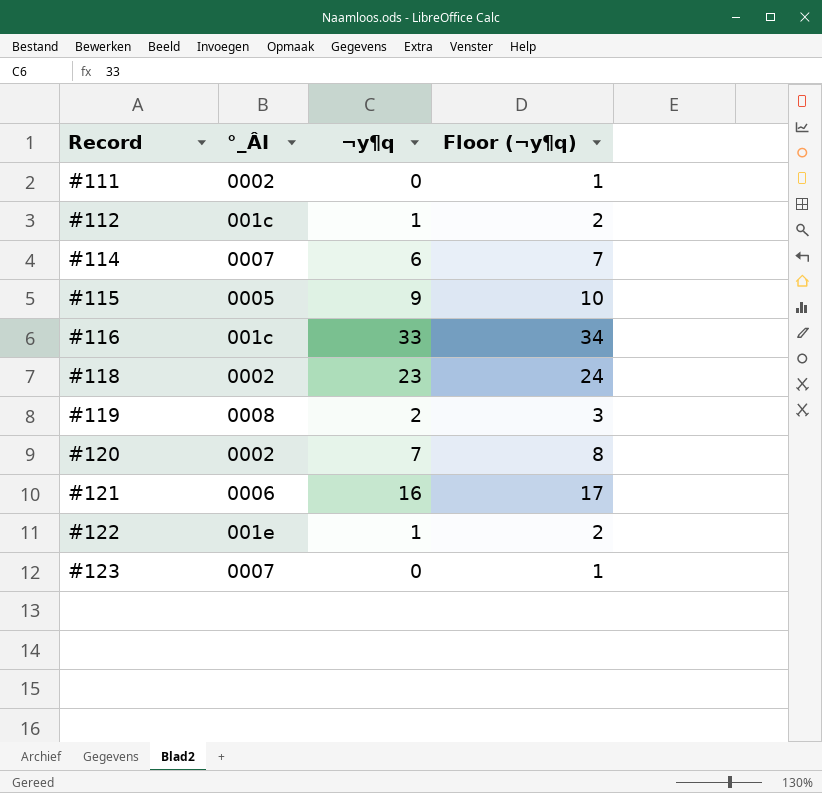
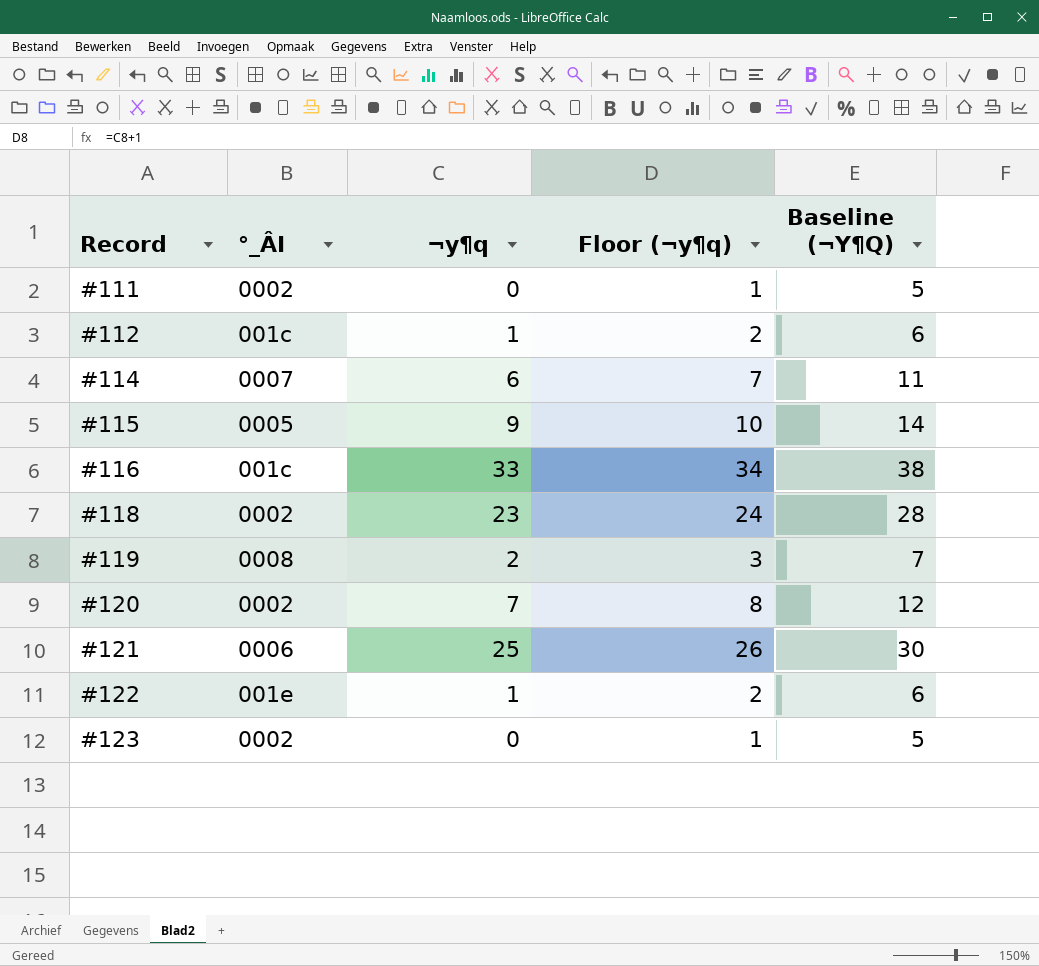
column Baseline (¬Y¶Q) | formula: none -> [¬y¶q] + 5
#121 | ¬y¶q: 16 -> 25
#121 | Floor (¬y¶q): 17 -> 26
#123 | °_ÂI: 0007 -> 0002

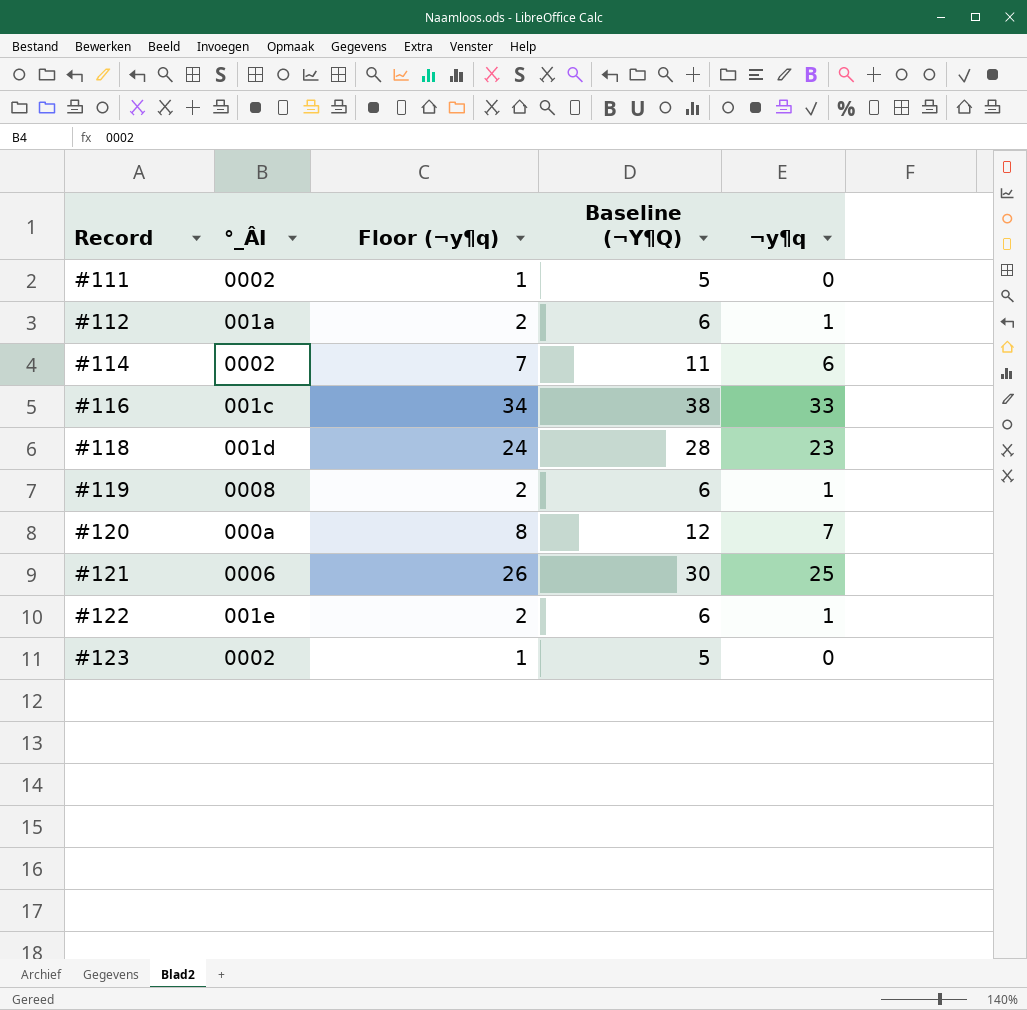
column ¬y¶q | position: 3 -> 5
row #115: 0005 | 9 | 10 | 14 -> none
#112 | °_ÂI: 001c -> 001a
#114 | °_ÂI: 0007 -> 0002
#118 | °_ÂI: 0002 -> 001d
#119 | Floor (¬y¶q): 3 -> 2
#119 | Baseline (¬Y¶Q): 7 -> 6
#119 | ¬y¶q: 2 -> 1
#120 | °_ÂI: 0002 -> 000a

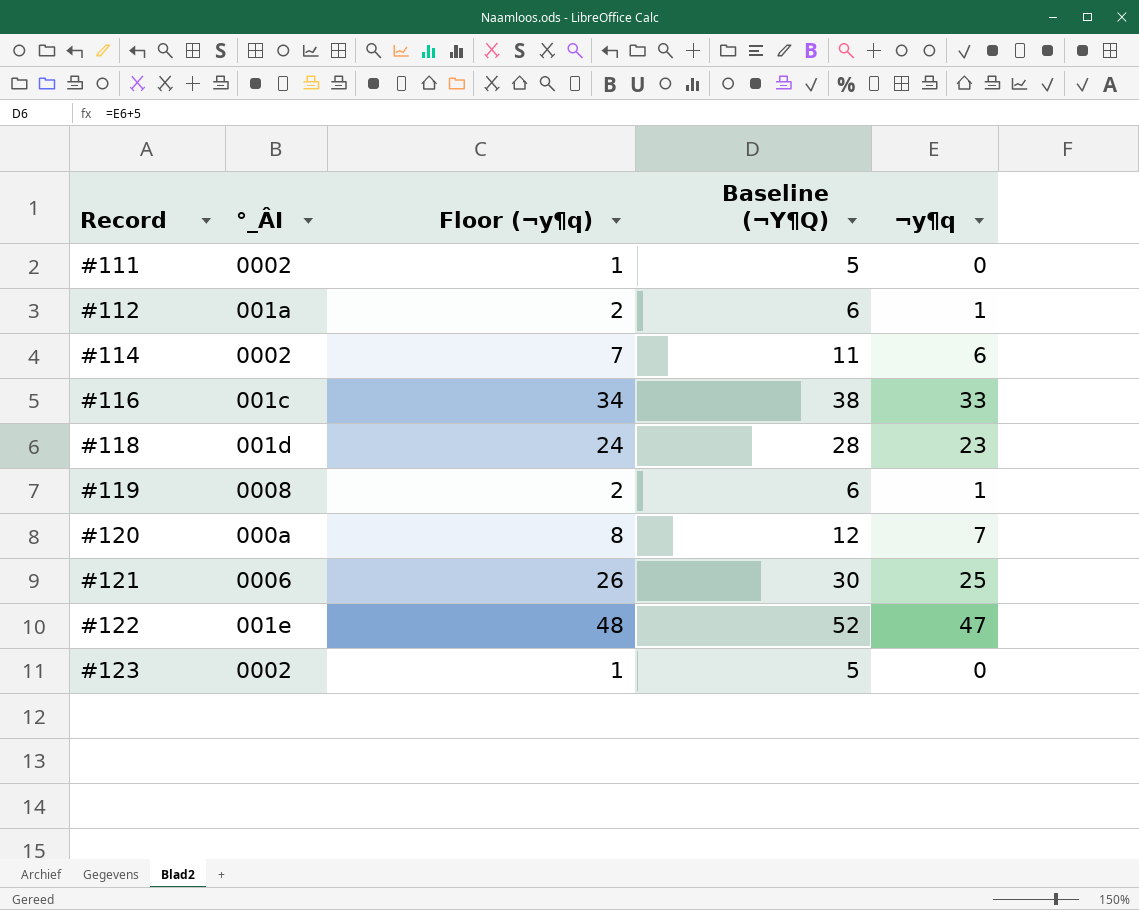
#122 | Floor (¬y¶q): 2 -> 48
#122 | Baseline (¬Y¶Q): 6 -> 52
#122 | ¬y¶q: 1 -> 47

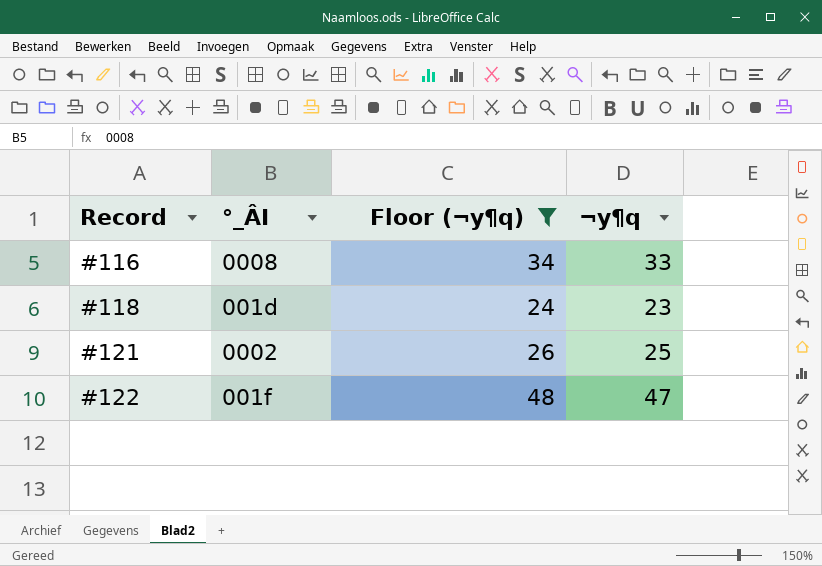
filter: none -> Floor (¬y¶q) >= 24
column Baseline (¬Y¶Q) | formula: [¬y¶q] + 5 -> none
#116 | °_ÂI: 001c -> 0008
#121 | °_ÂI: 0006 -> 0002
#122 | °_ÂI: 001e -> 001f

